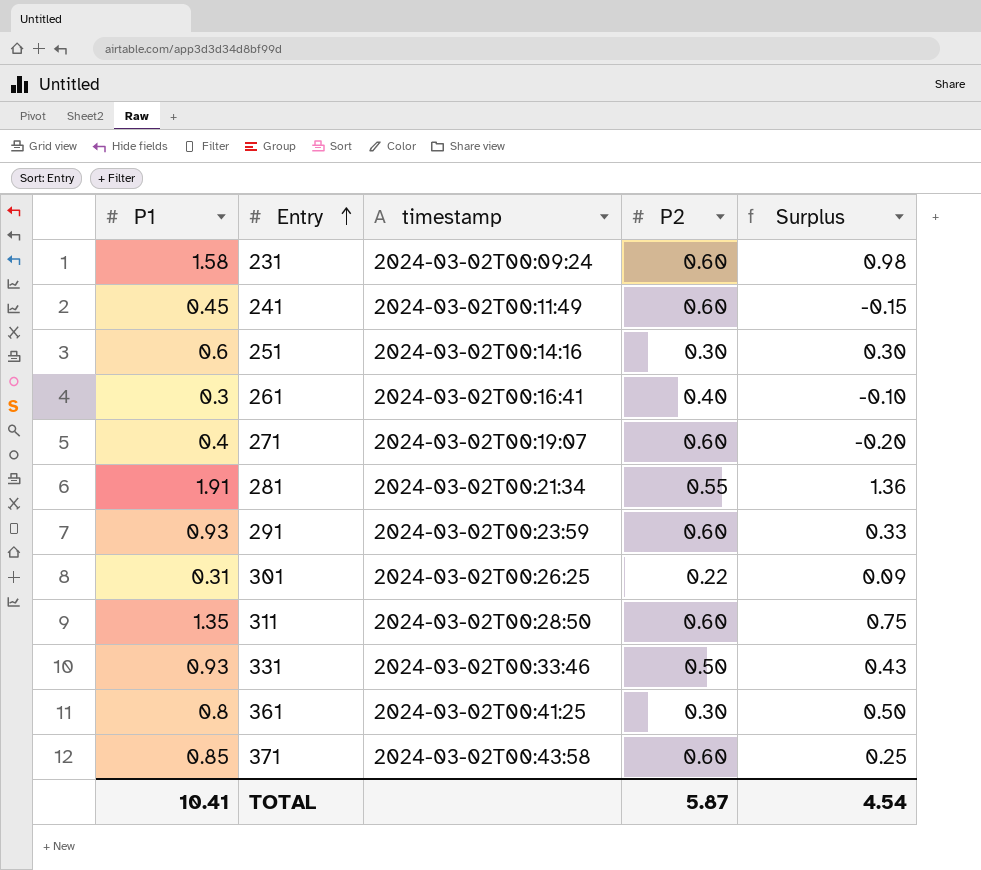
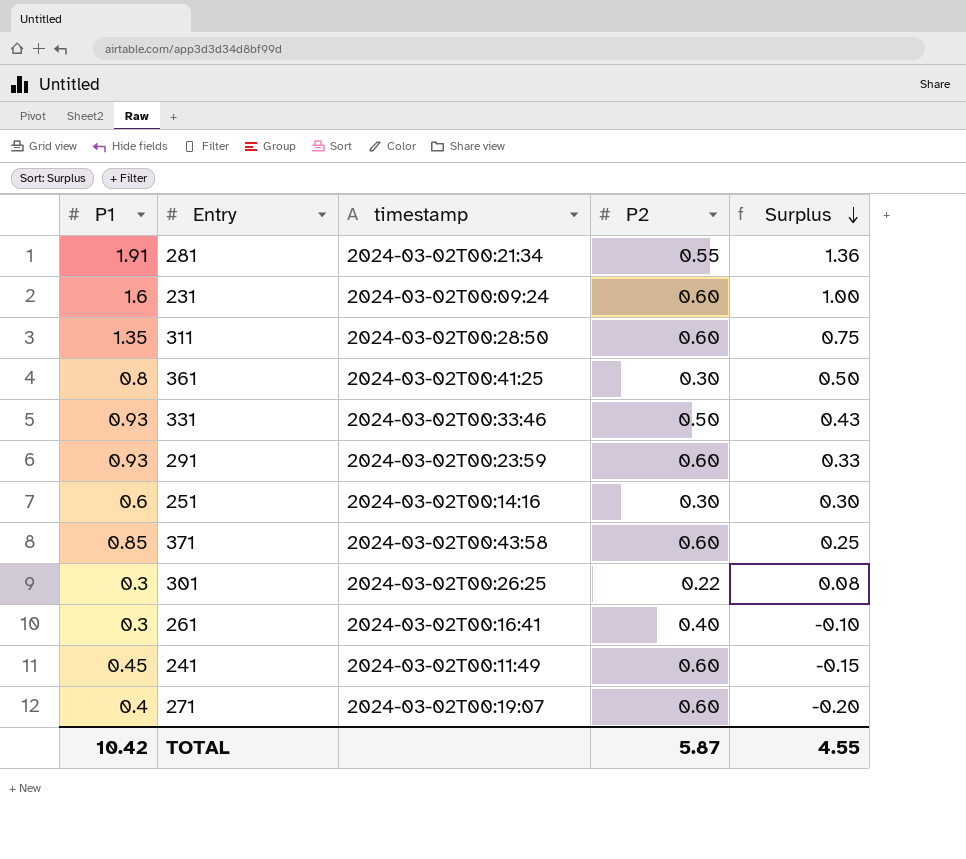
row order: Entry ascending -> Surplus descending
231 | P1: 1.58 -> 1.6
231 | Surplus: 0.98 -> 1.00
301 | P1: 0.31 -> 0.3
301 | Surplus: 0.09 -> 0.08
TOTAL | P1: 10.41 -> 10.42
TOTAL | Surplus: 4.54 -> 4.55

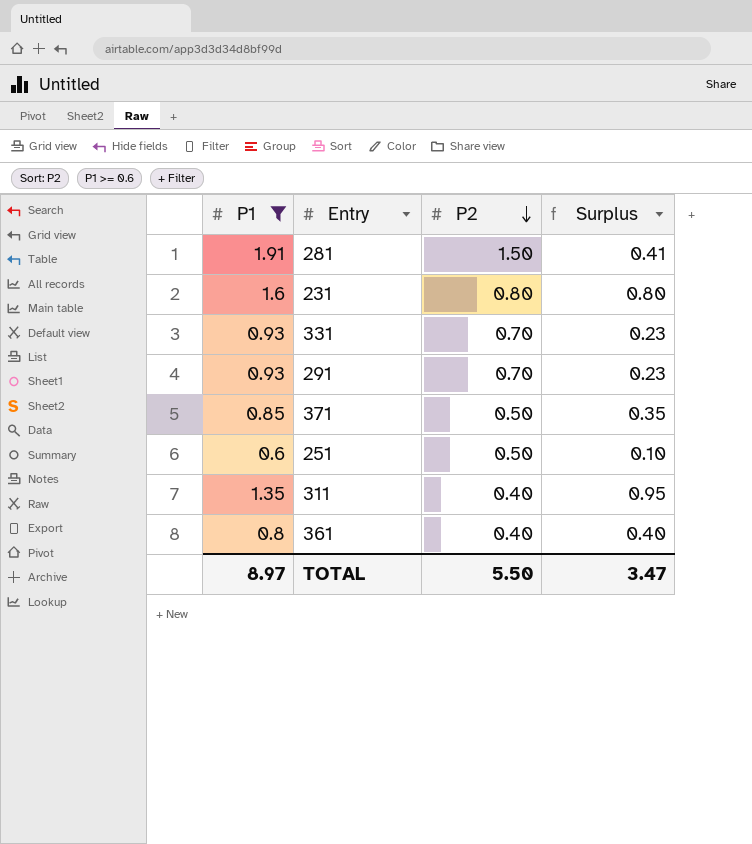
filter: none -> P1 >= 0.6
row order: Surplus descending -> P2 descending
column timestamp | position: 3 -> none
281 | P2: 0.55 -> 1.50
281 | Surplus: 1.36 -> 0.41
231 | P2: 0.60 -> 0.80
231 | Surplus: 1.00 -> 0.80
331 | P2: 0.50 -> 0.70
331 | Surplus: 0.43 -> 0.23
291 | P2: 0.60 -> 0.70
291 | Surplus: 0.33 -> 0.23
371 | P2: 0.60 -> 0.50
371 | Surplus: 0.25 -> 0.35
251 | P2: 0.30 -> 0.50
251 | Surplus: 0.30 -> 0.10
311 | P2: 0.60 -> 0.40
311 | Surplus: 0.75 -> 0.95
361 | P2: 0.30 -> 0.40
361 | Surplus: 0.50 -> 0.40
TOTAL | P1: 10.42 -> 8.97
TOTAL | P2: 5.87 -> 5.50
TOTAL | Surplus: 4.55 -> 3.47

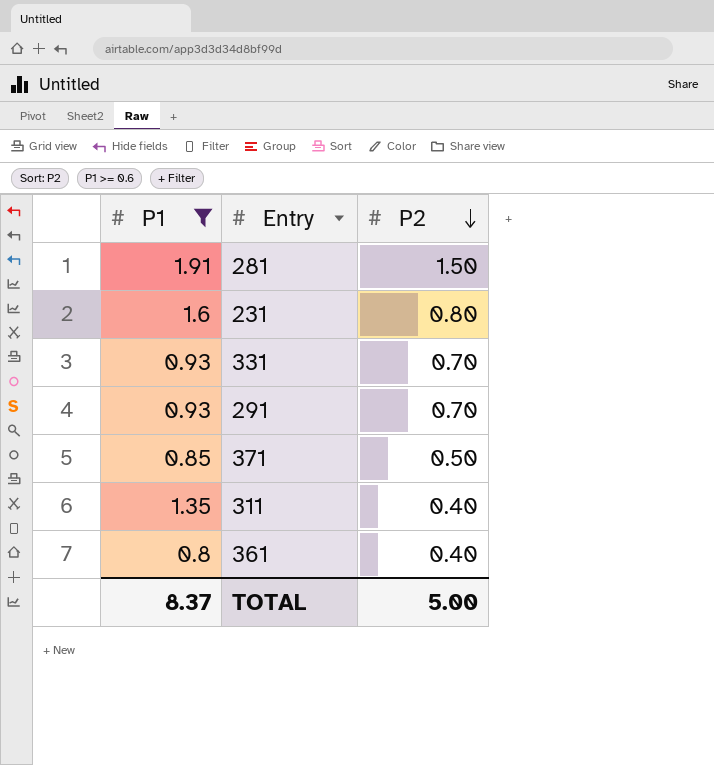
column Surplus | formula: [P1] - [P2] -> none
row 251: 0.6 | 0.50 | 0.10 -> none
TOTAL | P1: 8.97 -> 8.37
TOTAL | P2: 5.50 -> 5.00

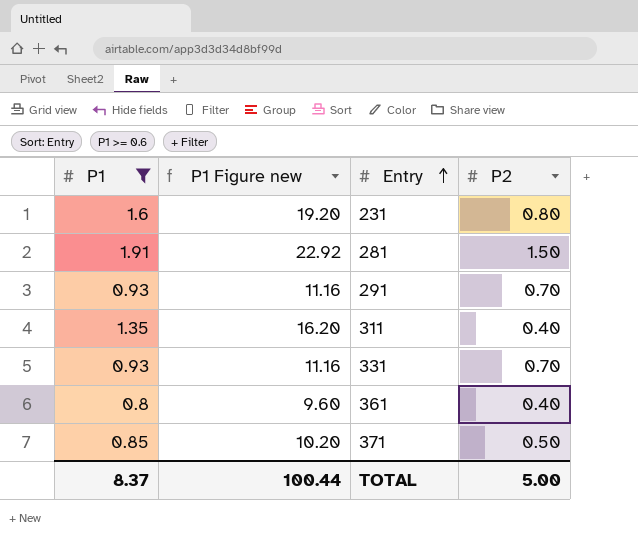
row order: P2 descending -> Entry ascending
column P1 Figure new | formula: none -> [P1] * 12

